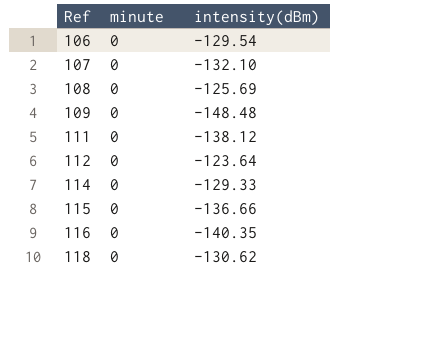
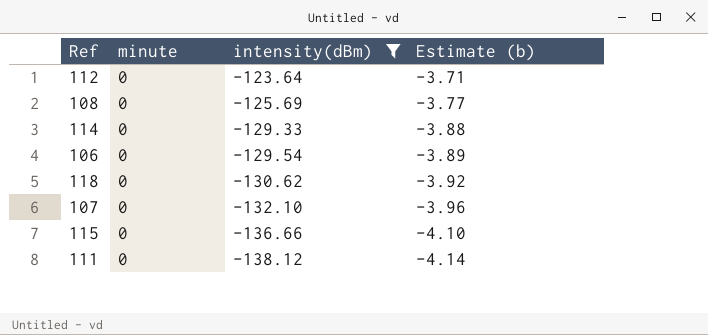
filter: none -> intensity(dBm) >= -138.12
row order: Ref ascending -> intensity(dBm) descending
column Estimate (b) | formula: none -> [intensity(dBm)] * 0.03

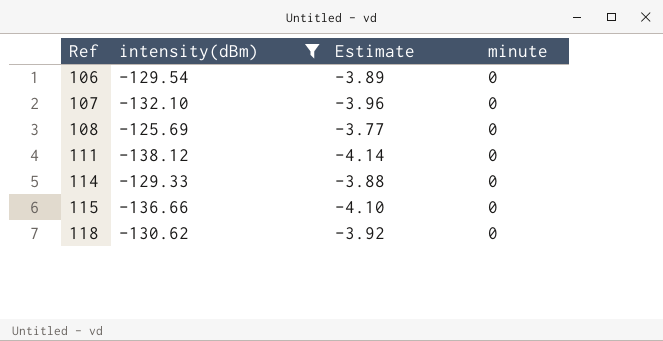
row order: intensity(dBm) descending -> Ref ascending
column name: Estimate (b) -> Estimate
column minute | position: 2 -> 4
row 112: 0 | -123.64 | -3.71 -> none

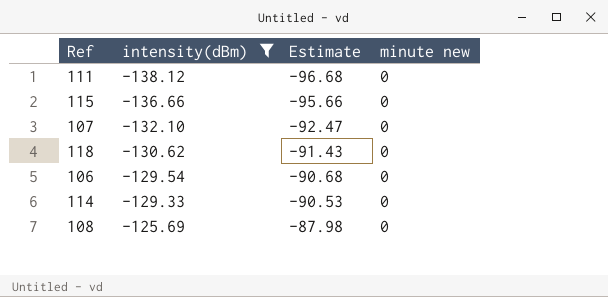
row order: Ref ascending -> intensity(dBm) ascending
column Estimate | formula: [intensity(dBm)] * 0.03 -> [intensity(dBm)] * 0.7
column name: minute -> minute new

